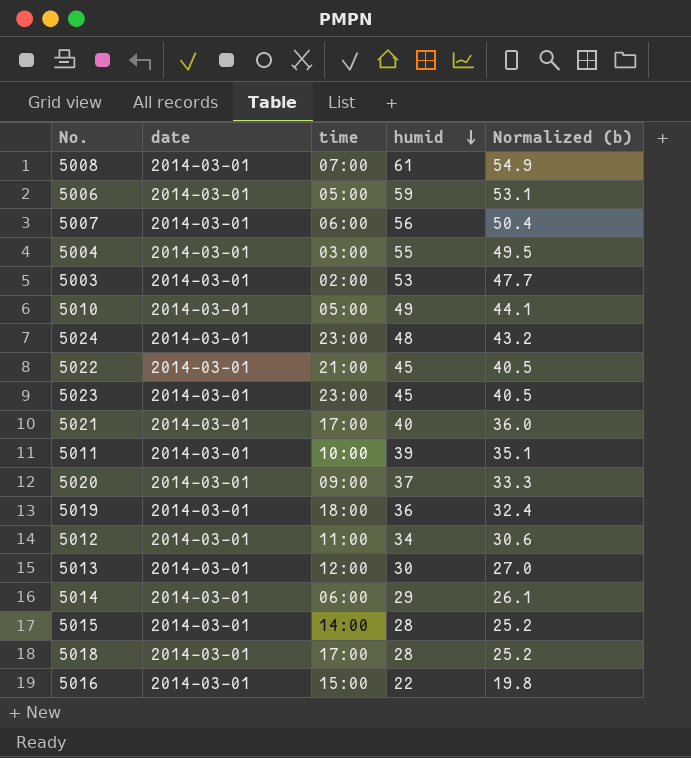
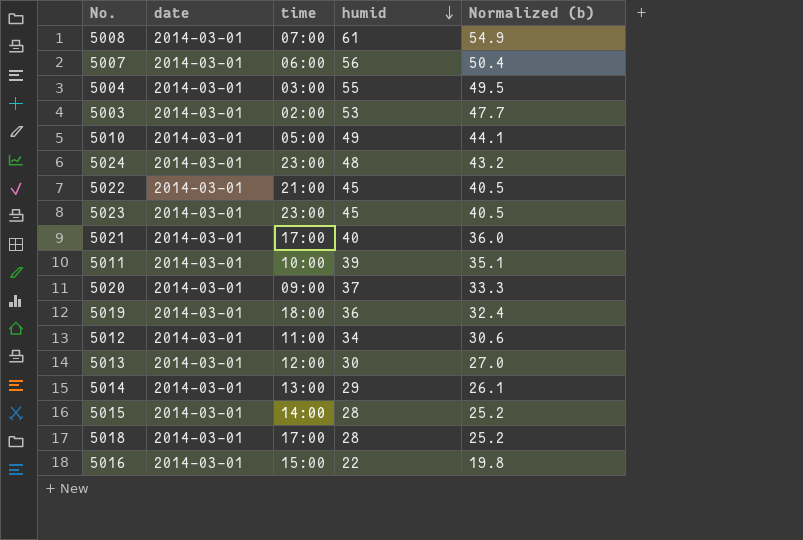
row 5006: 2014-03-01 | 05:00 | 59 | 53.1 -> none
5014 | time: 06:00 -> 13:00

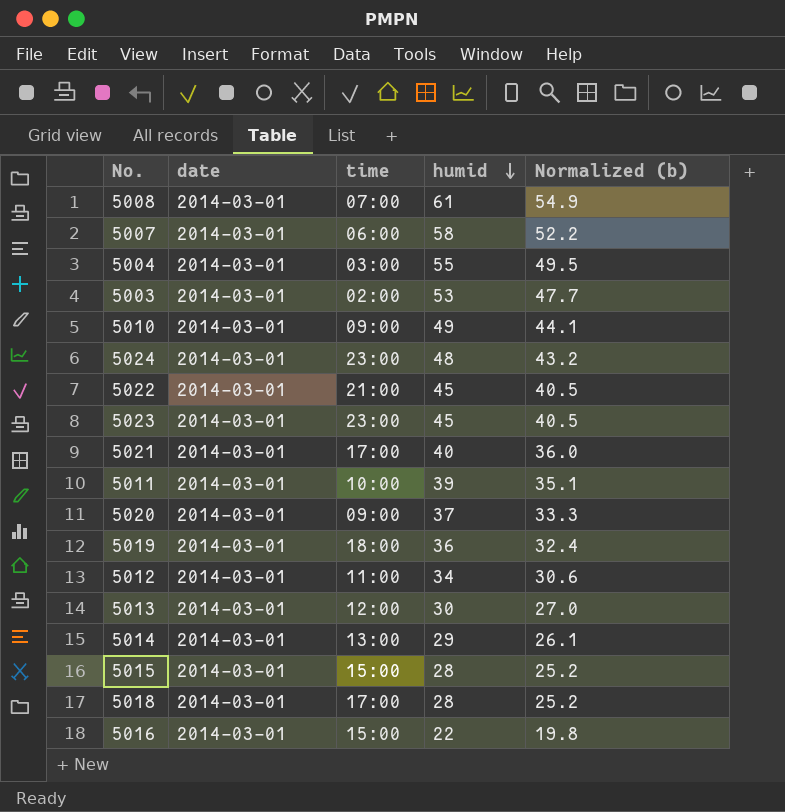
5007 | humid: 56 -> 58
5007 | Normalized (b): 50.4 -> 52.2
5010 | time: 05:00 -> 09:00
5015 | time: 14:00 -> 15:00

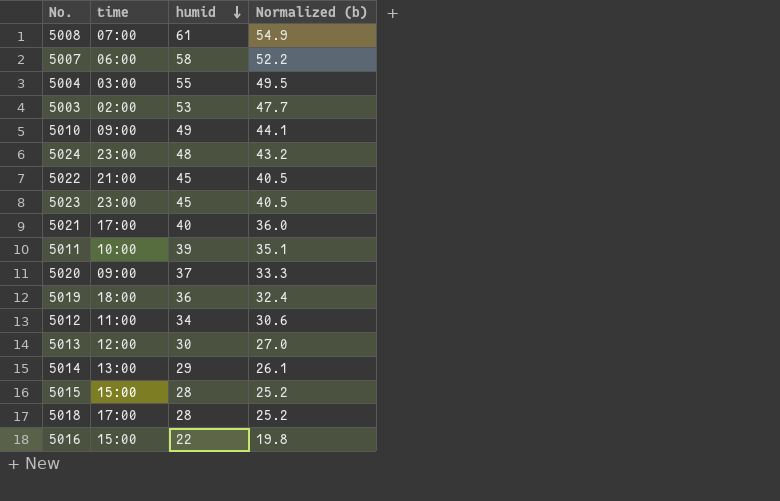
column date | position: 2 -> none

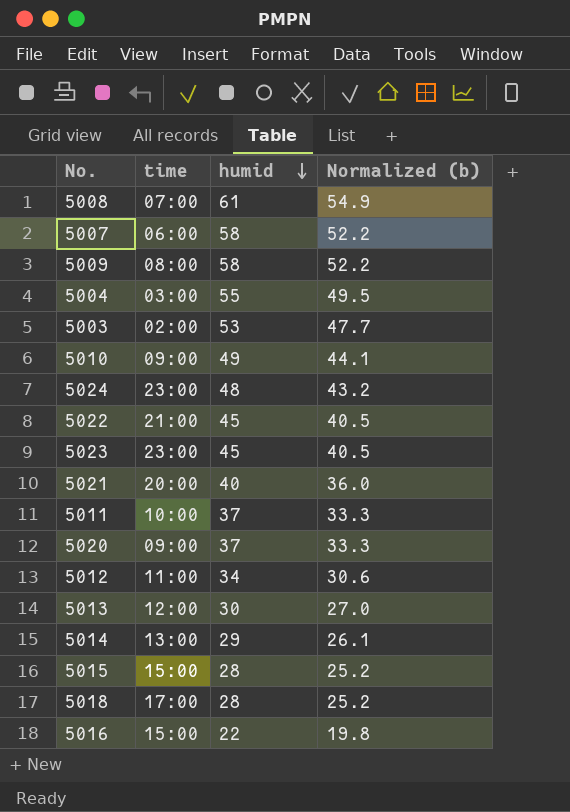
row 5019: 18:00 | 36 | 32.4 -> none
row 5009: none -> 08:00 | 58 | 52.2
5021 | time: 17:00 -> 20:00
5011 | humid: 39 -> 37
5011 | Normalized (b): 35.1 -> 33.3

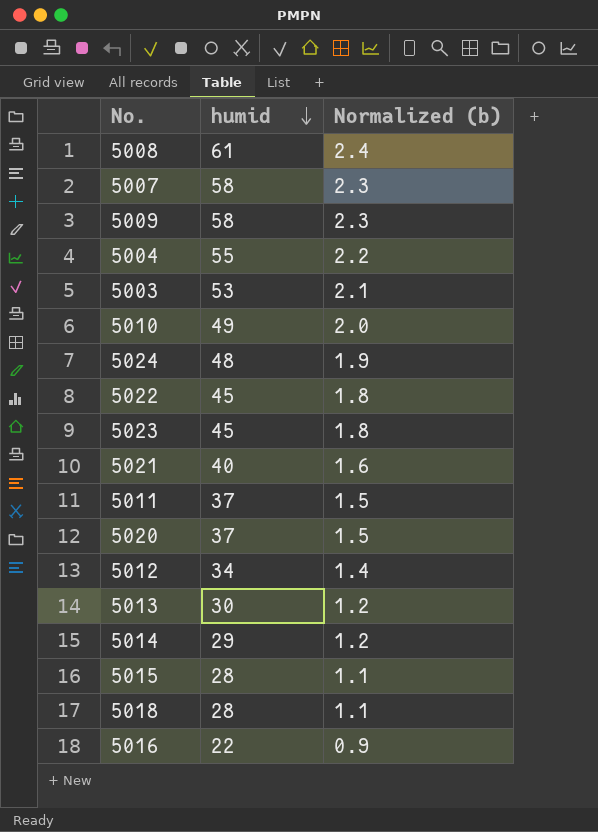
column time | position: 2 -> none
column Normalized (b) | formula: [humid] * 0.9 -> [humid] * 0.04

